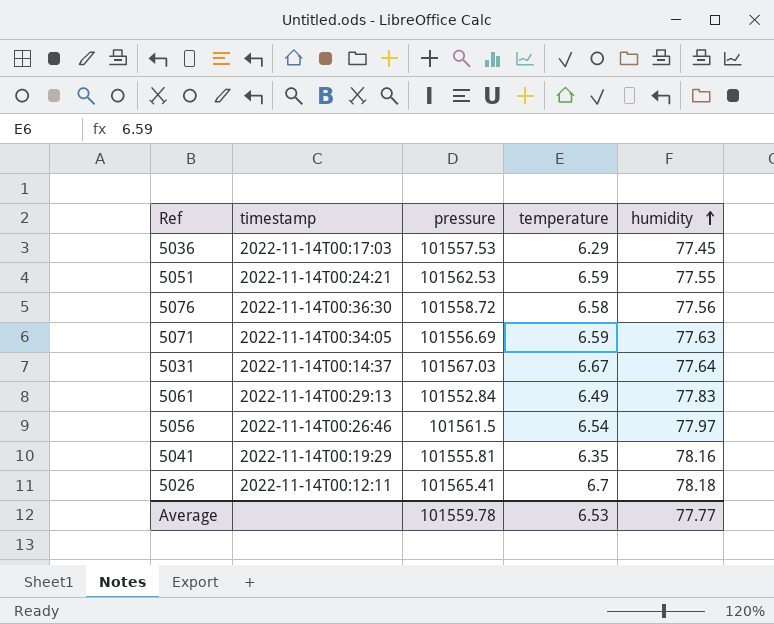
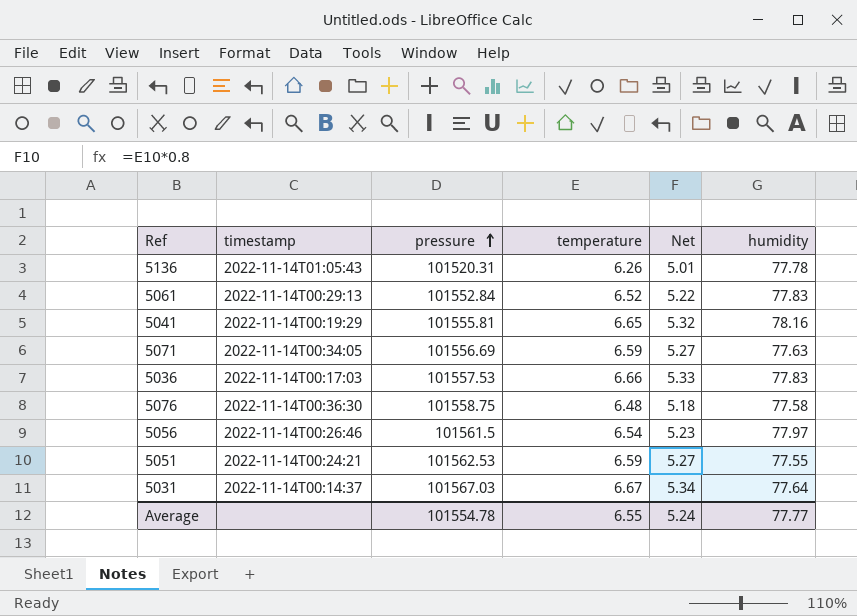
row order: humidity ascending -> pressure ascending
column Net | formula: none -> [temperature] * 0.8
row 5026: 2022-11-14T00:12:11 | 101565.41 | 6.7 | 78.18 -> none
row 5136: none -> 2022-11-14T01:05:43 | 101520.31 | 6.26 | 5.01 | 77.78
5061 | temperature: 6.49 -> 6.52
5041 | temperature: 6.35 -> 6.65
5036 | temperature: 6.29 -> 6.66
5036 | humidity: 77.45 -> 77.83
5076 | pressure: 101558.72 -> 101558.75
5076 | temperature: 6.58 -> 6.48
5076 | humidity: 77.56 -> 77.58
Average | pressure: 101559.78 -> 101554.78
Average | temperature: 6.53 -> 6.55

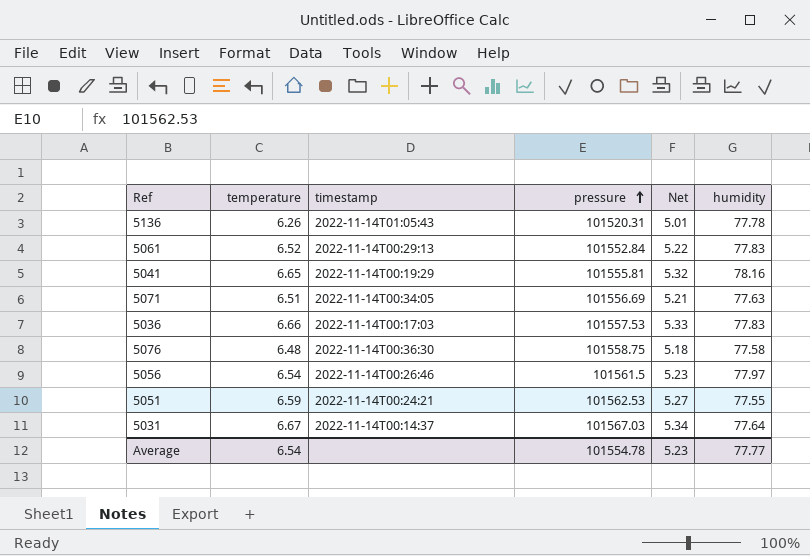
column temperature | position: 4 -> 2
5071 | temperature: 6.59 -> 6.51
5071 | Net: 5.27 -> 5.21
Average | temperature: 6.55 -> 6.54
Average | Net: 5.24 -> 5.23

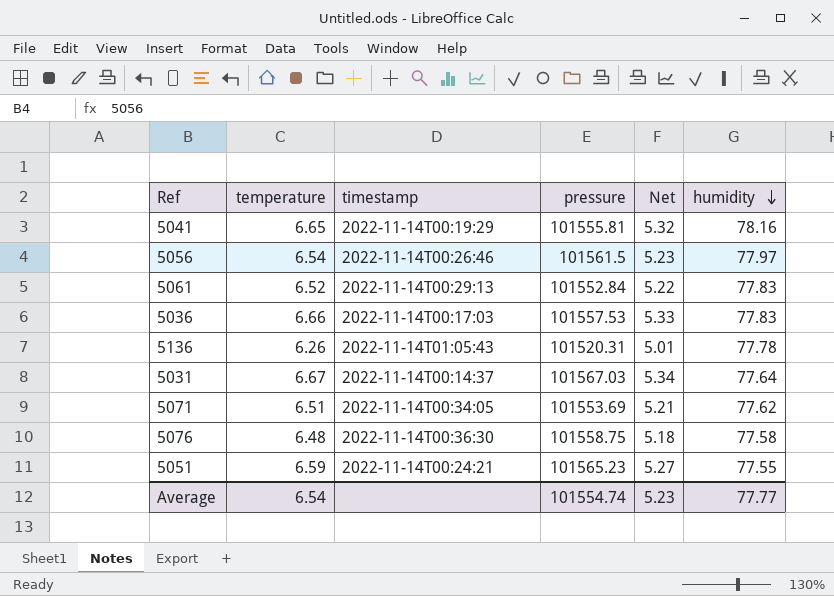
row order: pressure ascending -> humidity descending
5071 | pressure: 101556.69 -> 101553.69
5071 | humidity: 77.63 -> 77.62
5051 | pressure: 101562.53 -> 101565.23
Average | pressure: 101554.78 -> 101554.74

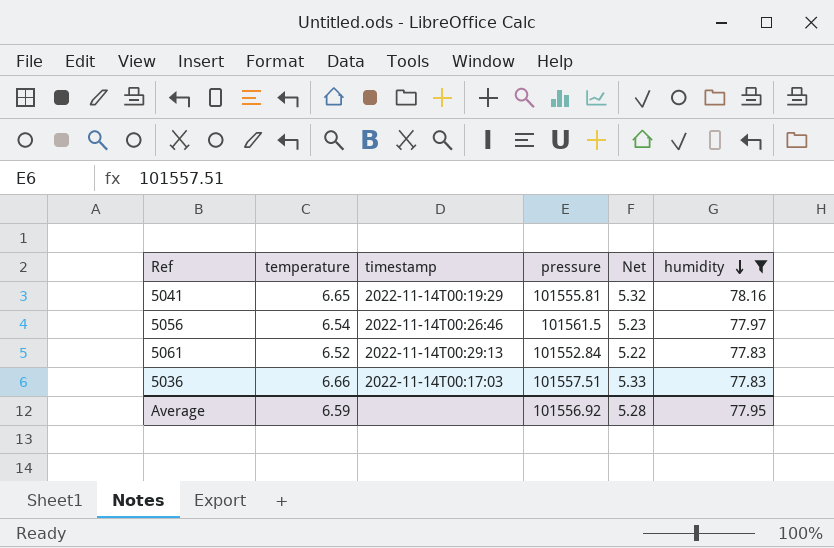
filter: none -> humidity >= 77.83
5036 | pressure: 101557.53 -> 101557.51
Average | temperature: 6.54 -> 6.59
Average | pressure: 101554.74 -> 101556.92
Average | Net: 5.23 -> 5.28
Average | humidity: 77.77 -> 77.95

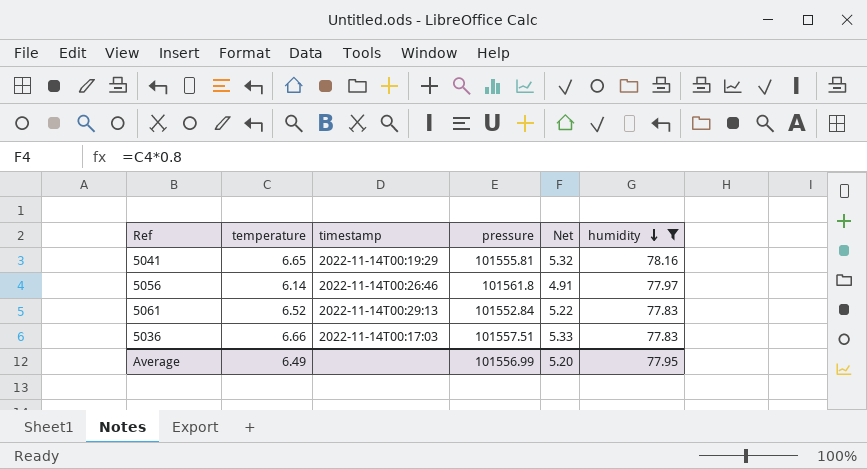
5056 | temperature: 6.54 -> 6.14
5056 | pressure: 101561.5 -> 101561.8
5056 | Net: 5.23 -> 4.91
Average | temperature: 6.59 -> 6.49
Average | pressure: 101556.92 -> 101556.99
Average | Net: 5.28 -> 5.20

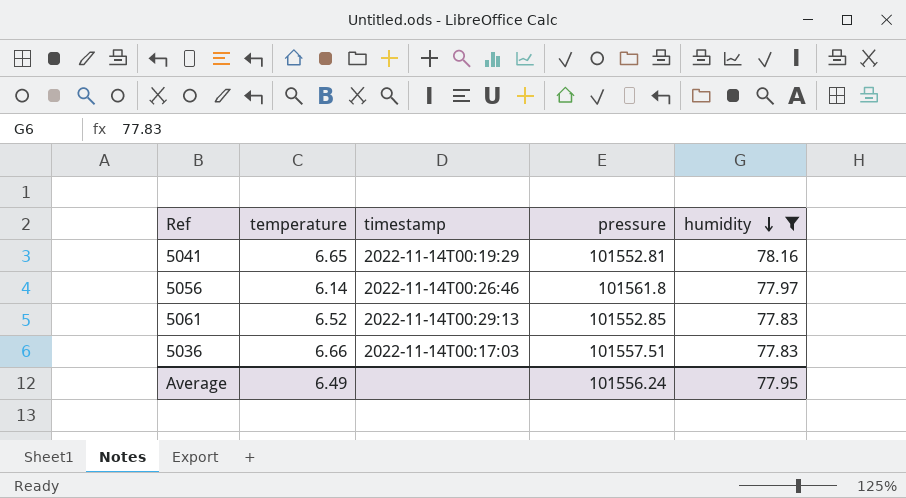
column Net | formula: [temperature] * 0.8 -> none
5041 | pressure: 101555.81 -> 101552.81
5061 | pressure: 101552.84 -> 101552.85
Average | pressure: 101556.99 -> 101556.24

